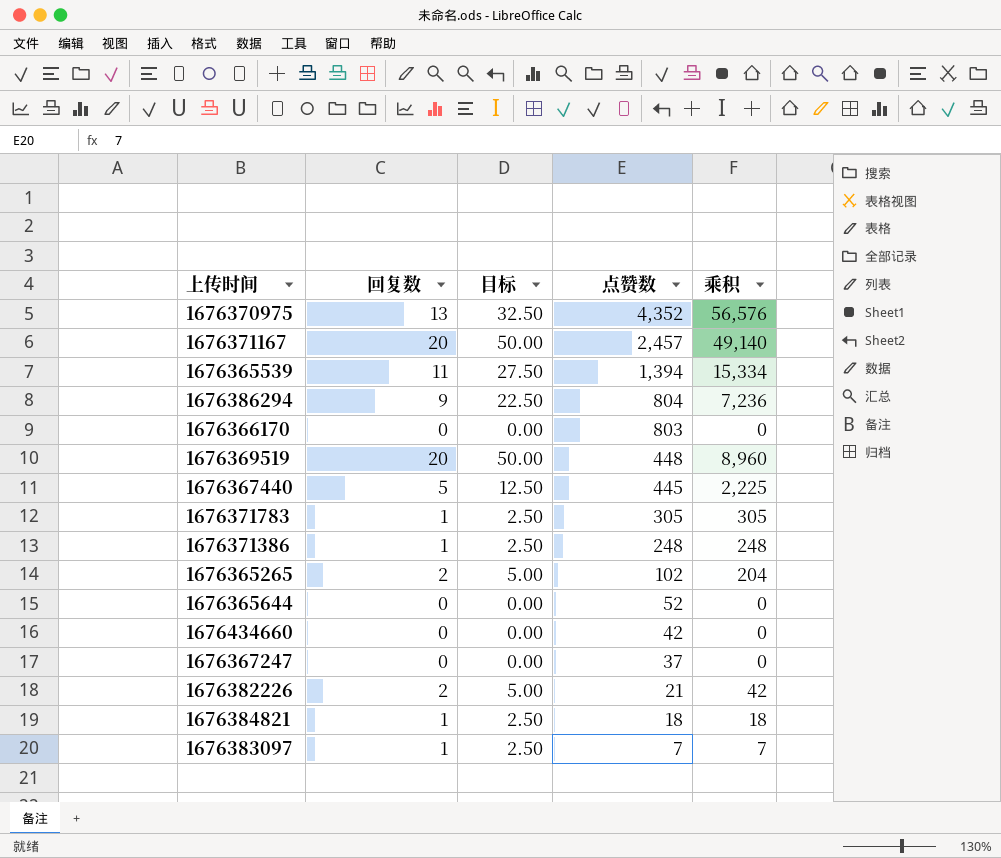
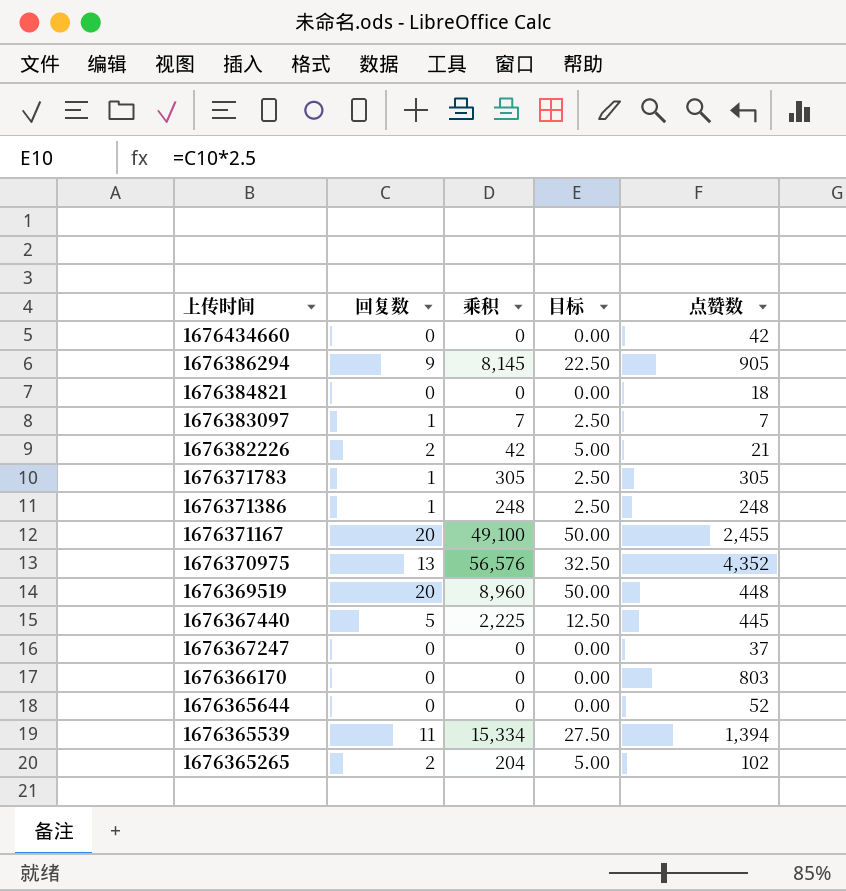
row order: 点赞数 descending -> 上传时间 descending
column 乘积 | position: 5 -> 3
1676386294 | 乘积: 7,236 -> 8,145
1676386294 | 点赞数: 804 -> 905
1676384821 | 回复数: 1 -> 0
1676384821 | 乘积: 18 -> 0
1676384821 | 目标: 2.50 -> 0.00
1676371167 | 乘积: 49,140 -> 49,100
1676371167 | 点赞数: 2,457 -> 2,455

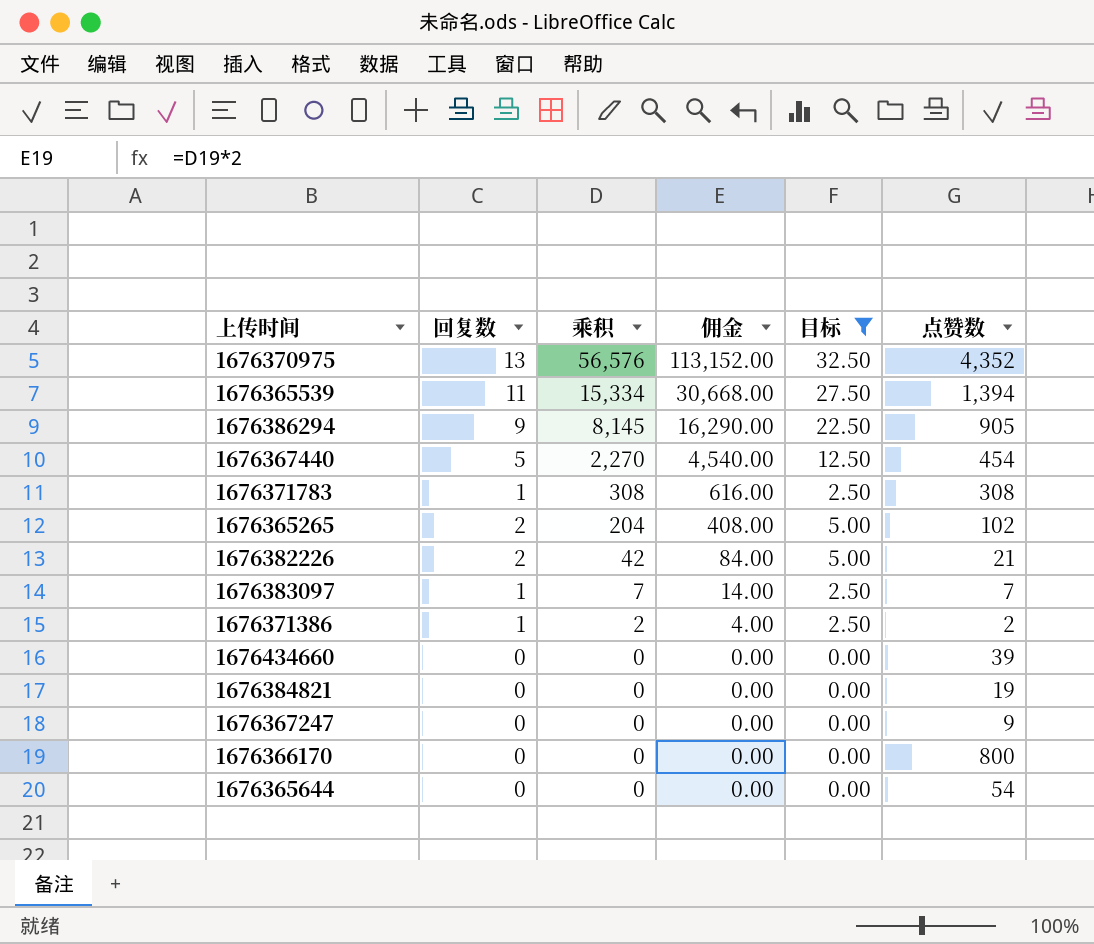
filter: none -> 目标 != 50.00
row order: 上传时间 descending -> 乘积 descending
column 佣金 | formula: none -> [乘积] * 2
1676367440 | 乘积: 2,225 -> 2,270
1676367440 | 点赞数: 445 -> 454
1676371783 | 乘积: 305 -> 308
1676371783 | 点赞数: 305 -> 308
1676371386 | 乘积: 248 -> 2
1676371386 | 点赞数: 248 -> 2
1676434660 | 点赞数: 42 -> 39
1676384821 | 点赞数: 18 -> 19
1676367247 | 点赞数: 37 -> 9
1676366170 | 点赞数: 803 -> 800
1676365644 | 点赞数: 52 -> 54

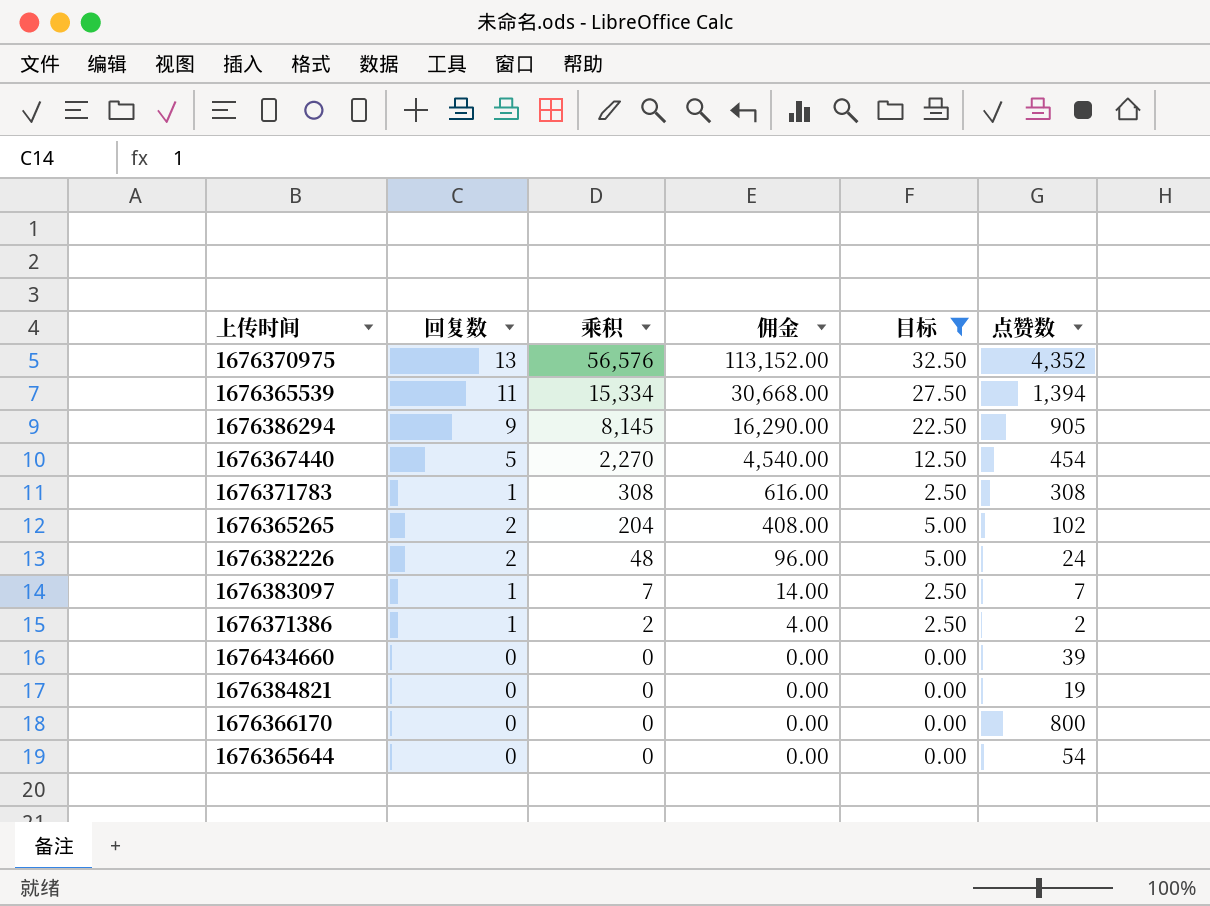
row 1676367247: 0 | 0 | 0.00 | 0.00 | 9 -> none
1676382226 | 乘积: 42 -> 48
1676382226 | 佣金: 84.00 -> 96.00
1676382226 | 点赞数: 21 -> 24

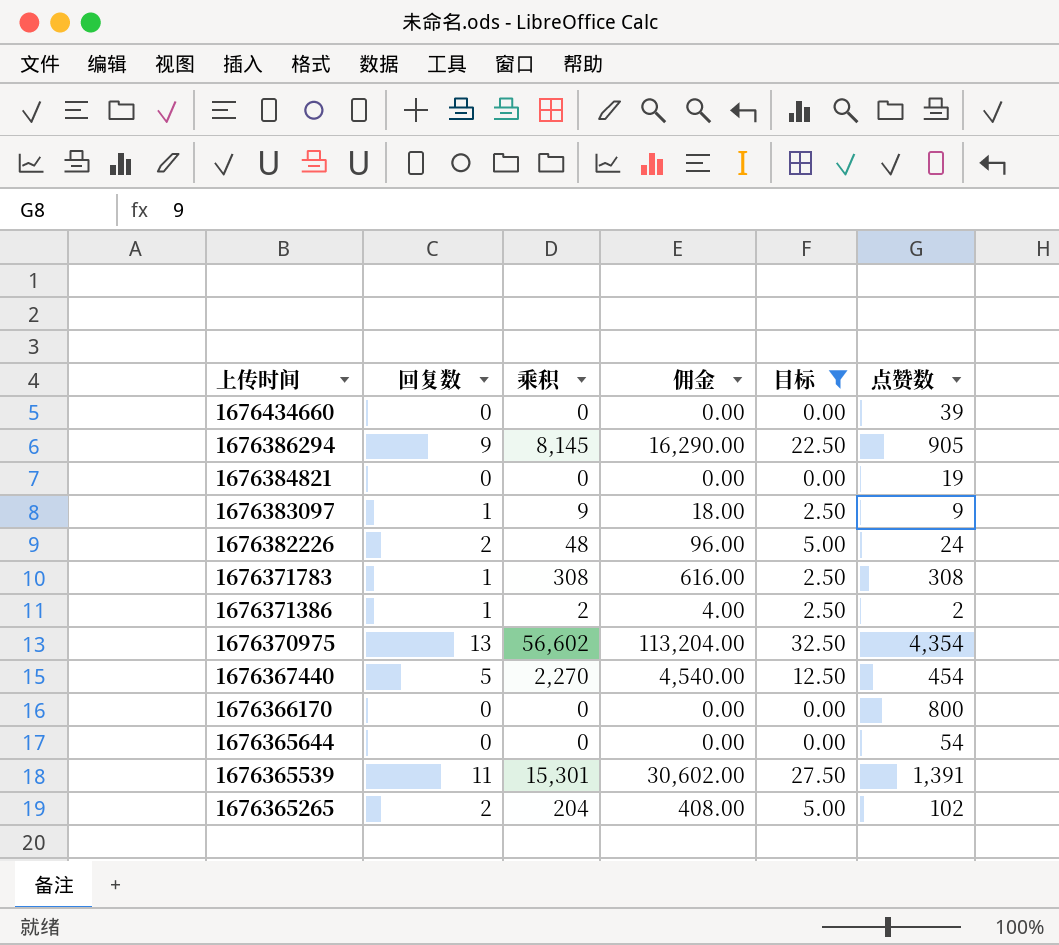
row order: 乘积 descending -> 上传时间 descending
1676383097 | 乘积: 7 -> 9
1676383097 | 佣金: 14.00 -> 18.00
1676383097 | 点赞数: 7 -> 9
1676370975 | 乘积: 56,576 -> 56,602
1676370975 | 佣金: 113,152.00 -> 113,204.00
1676370975 | 点赞数: 4,352 -> 4,354
1676365539 | 乘积: 15,334 -> 15,301
1676365539 | 佣金: 30,668.00 -> 30,602.00
1676365539 | 点赞数: 1,394 -> 1,391

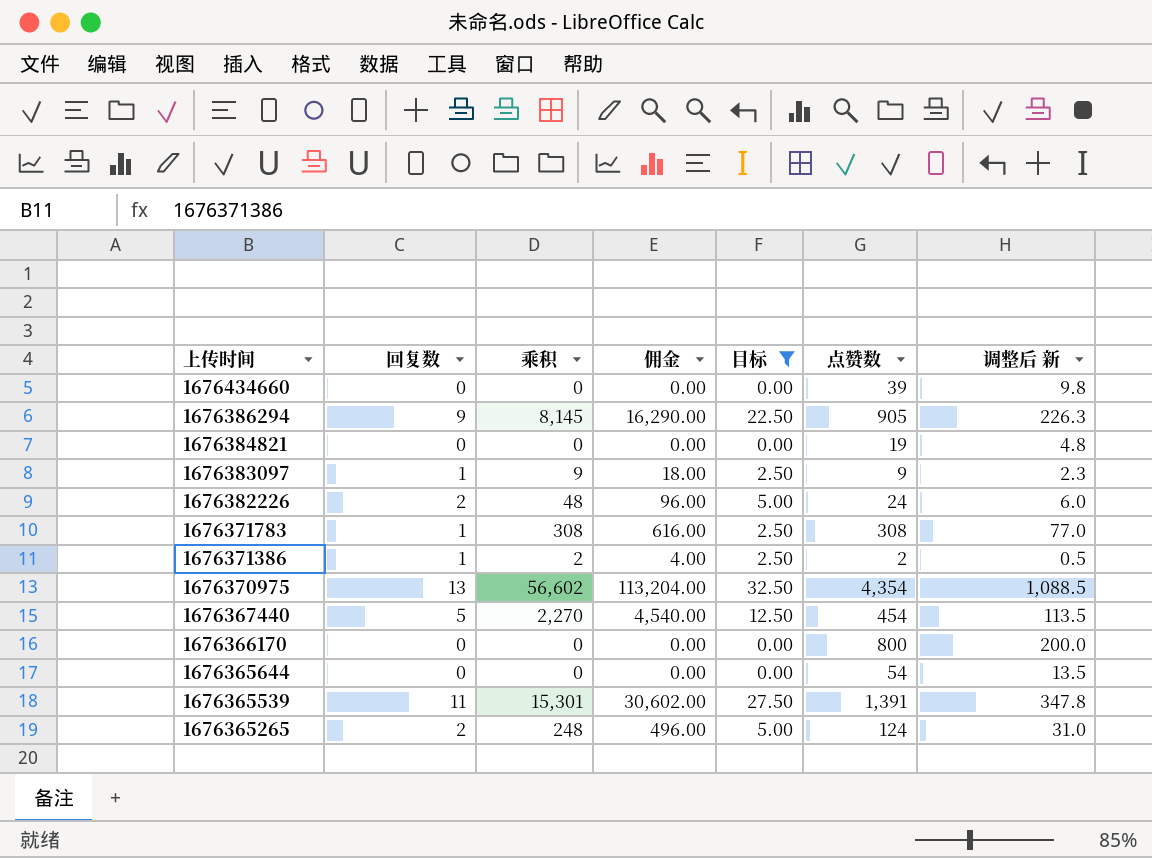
column 调整后 新 | formula: none -> [点赞数] * 0.25
1676365265 | 乘积: 204 -> 248
1676365265 | 佣金: 408.00 -> 496.00
1676365265 | 点赞数: 102 -> 124

